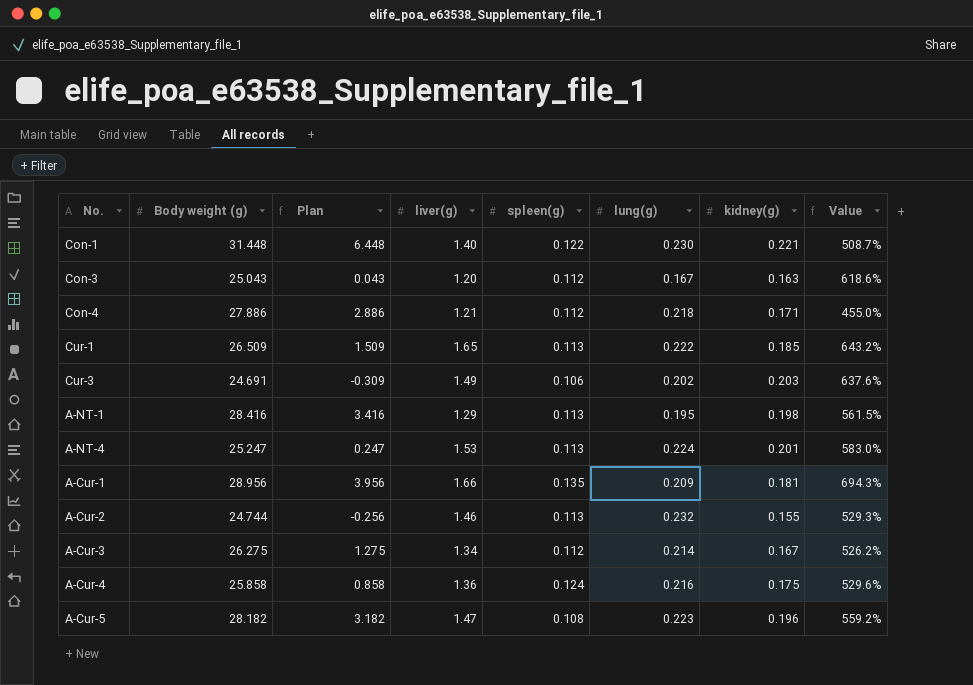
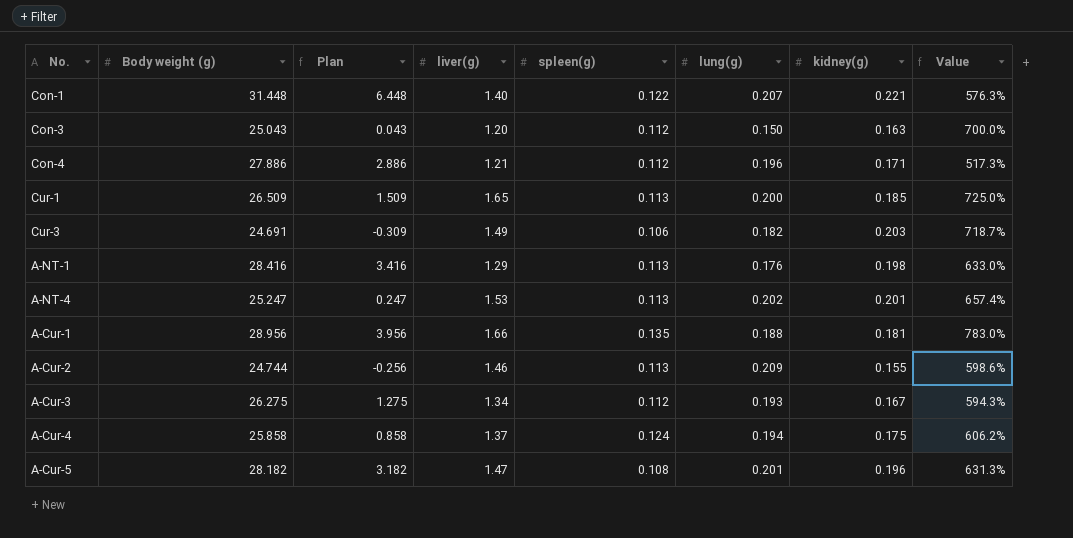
Con-1 | lung(g): 0.230 -> 0.207
Con-1 | Value: 508.7% -> 576.3%
Con-3 | lung(g): 0.167 -> 0.150
Con-3 | Value: 618.6% -> 700.0%
Con-4 | lung(g): 0.218 -> 0.196
Con-4 | Value: 455.0% -> 517.3%
Cur-1 | lung(g): 0.222 -> 0.200
Cur-1 | Value: 643.2% -> 725.0%
Cur-3 | lung(g): 0.202 -> 0.182
Cur-3 | Value: 637.6% -> 718.7%
A-NT-1 | lung(g): 0.195 -> 0.176
A-NT-1 | Value: 561.5% -> 633.0%
A-NT-4 | lung(g): 0.224 -> 0.202
A-NT-4 | Value: 583.0% -> 657.4%
A-Cur-1 | lung(g): 0.209 -> 0.188
A-Cur-1 | Value: 694.3% -> 783.0%
A-Cur-2 | lung(g): 0.232 -> 0.209
A-Cur-2 | Value: 529.3% -> 598.6%
A-Cur-3 | lung(g): 0.214 -> 0.193
A-Cur-3 | Value: 526.2% -> 594.3%
A-Cur-4 | liver(g): 1.36 -> 1.37
A-Cur-4 | lung(g): 0.216 -> 0.194
A-Cur-4 | Value: 529.6% -> 606.2%
A-Cur-5 | lung(g): 0.223 -> 0.201
A-Cur-5 | Value: 559.2% -> 631.3%

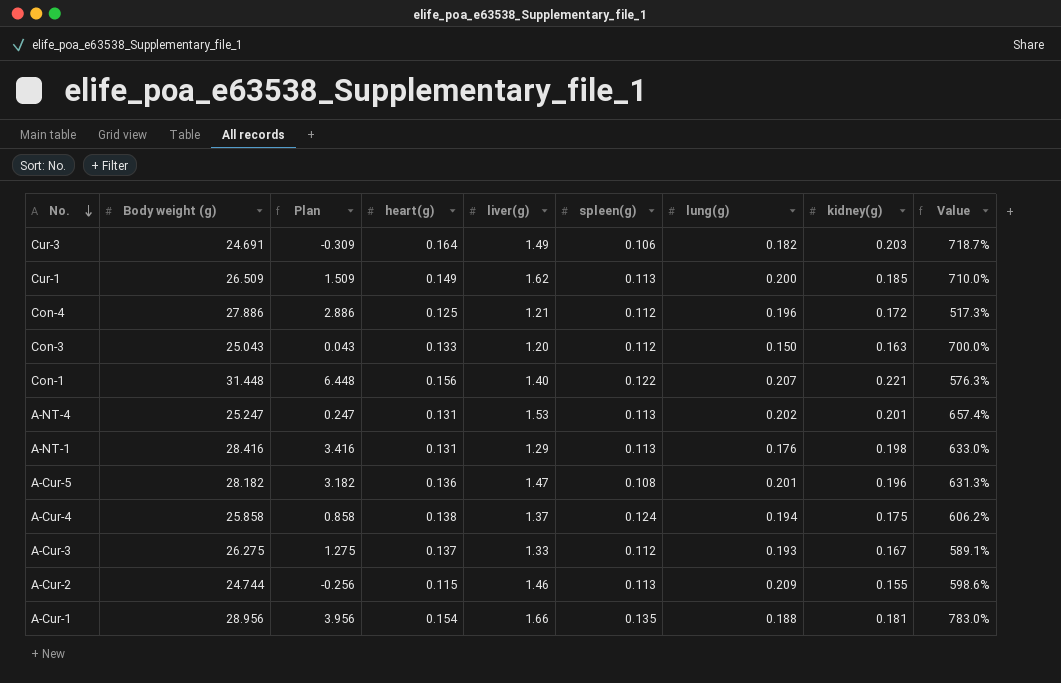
row order: none -> No. descending
column heart(g) | position: none -> 4
Cur-1 | liver(g): 1.65 -> 1.62
Cur-1 | Value: 725.0% -> 710.0%
Con-4 | kidney(g): 0.171 -> 0.172
A-Cur-3 | liver(g): 1.34 -> 1.33
A-Cur-3 | Value: 594.3% -> 589.1%

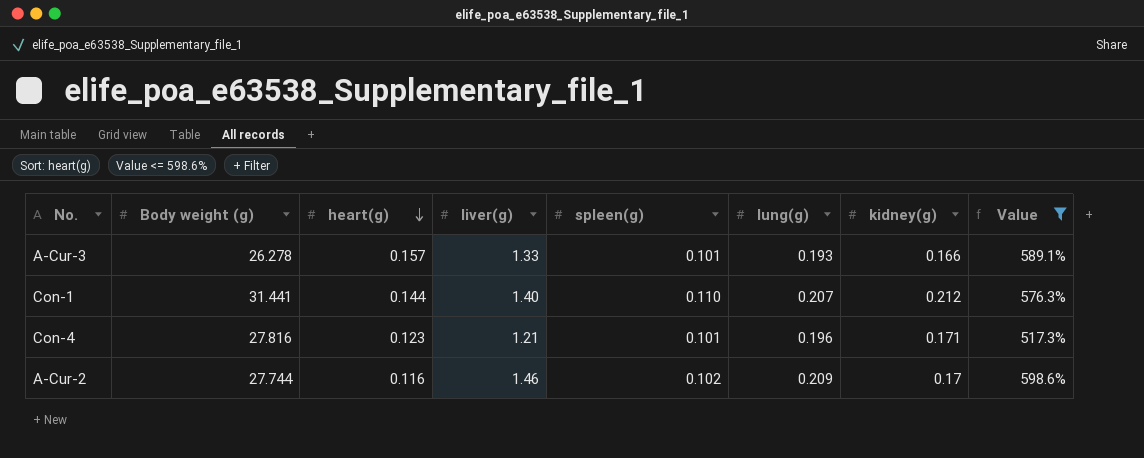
filter: none -> Value <= 598.6%
row order: No. descending -> heart(g) descending
column Plan | formula: [Body weight (g)] - 25 -> none
A-Cur-3 | Body weight (g): 26.275 -> 26.278
A-Cur-3 | heart(g): 0.137 -> 0.157
A-Cur-3 | spleen(g): 0.112 -> 0.101
A-Cur-3 | kidney(g): 0.167 -> 0.166
Con-1 | Body weight (g): 31.448 -> 31.441
Con-1 | heart(g): 0.156 -> 0.144
Con-1 | spleen(g): 0.122 -> 0.110
Con-1 | kidney(g): 0.221 -> 0.212
Con-4 | Body weight (g): 27.886 -> 27.816
Con-4 | heart(g): 0.125 -> 0.123
Con-4 | spleen(g): 0.112 -> 0.101
Con-4 | kidney(g): 0.172 -> 0.171
A-Cur-2 | Body weight (g): 24.744 -> 27.744
A-Cur-2 | heart(g): 0.115 -> 0.116
A-Cur-2 | spleen(g): 0.113 -> 0.102
A-Cur-2 | kidney(g): 0.155 -> 0.17

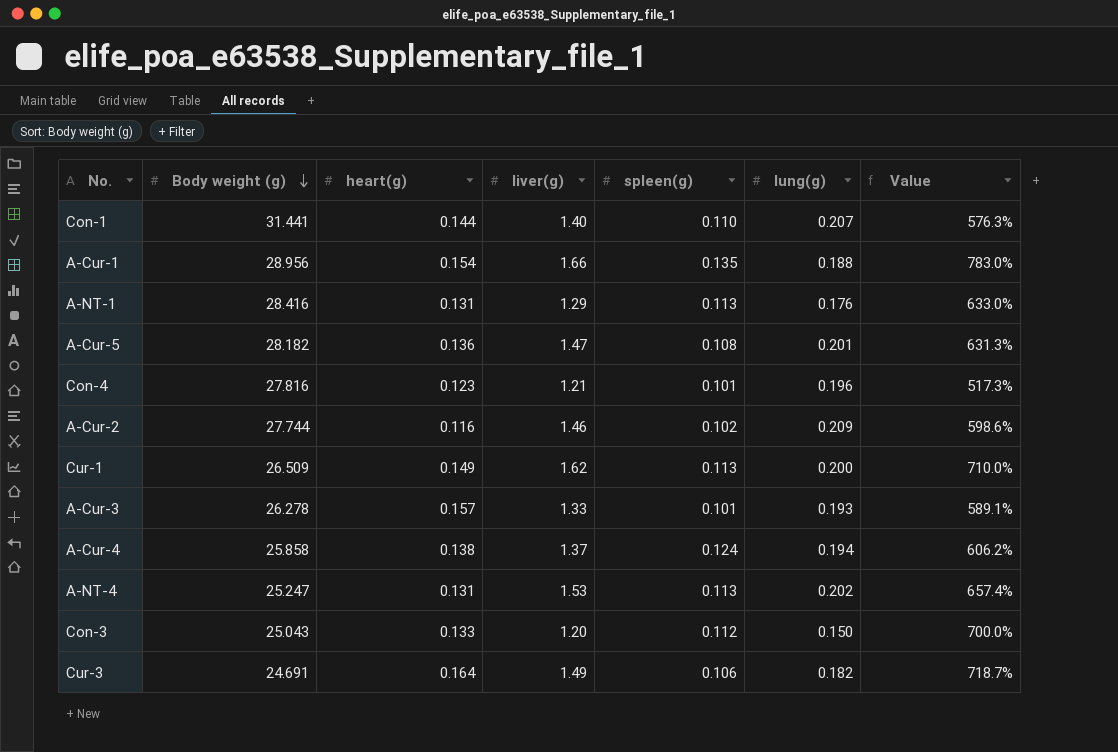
filter: Value <= 598.6% -> none
row order: heart(g) descending -> Body weight (g) descending
column kidney(g) | position: 7 -> none

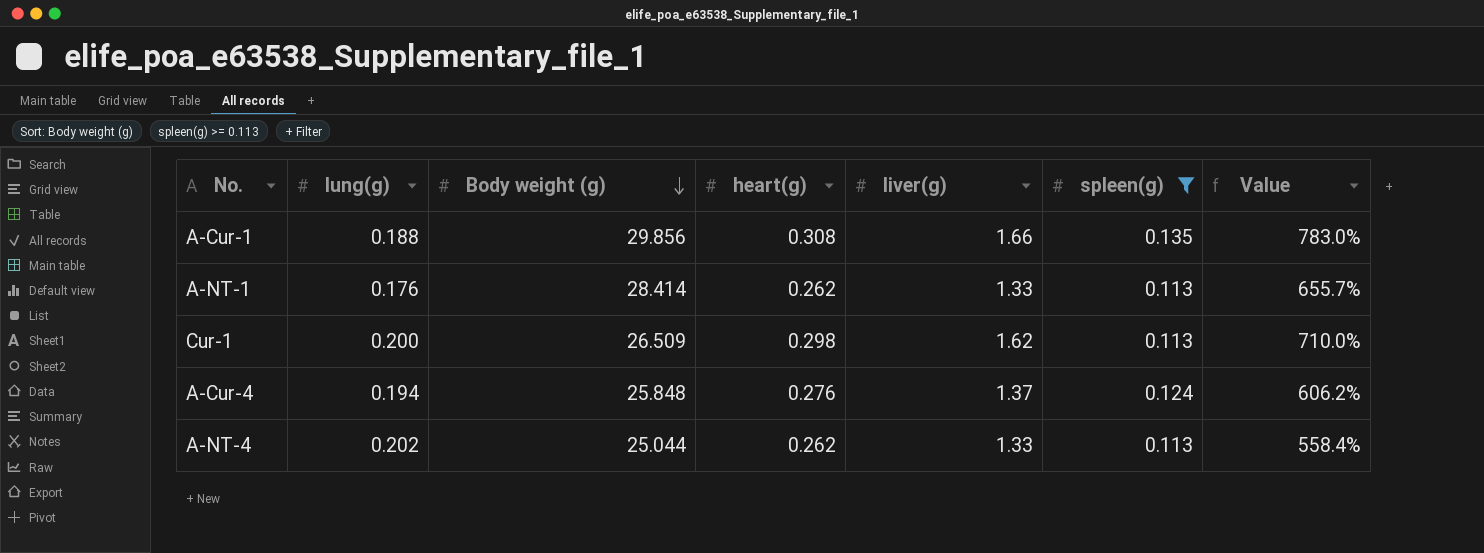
filter: none -> spleen(g) >= 0.113
column lung(g) | position: 6 -> 2
A-Cur-1 | Body weight (g): 28.956 -> 29.856
A-Cur-1 | heart(g): 0.154 -> 0.308
A-NT-1 | Body weight (g): 28.416 -> 28.414
A-NT-1 | heart(g): 0.131 -> 0.262
A-NT-1 | liver(g): 1.29 -> 1.33
A-NT-1 | Value: 633.0% -> 655.7%
Cur-1 | heart(g): 0.149 -> 0.298
A-Cur-4 | Body weight (g): 25.858 -> 25.848
A-Cur-4 | heart(g): 0.138 -> 0.276
A-NT-4 | Body weight (g): 25.247 -> 25.044
A-NT-4 | heart(g): 0.131 -> 0.262
A-NT-4 | liver(g): 1.53 -> 1.33
A-NT-4 | Value: 657.4% -> 558.4%

